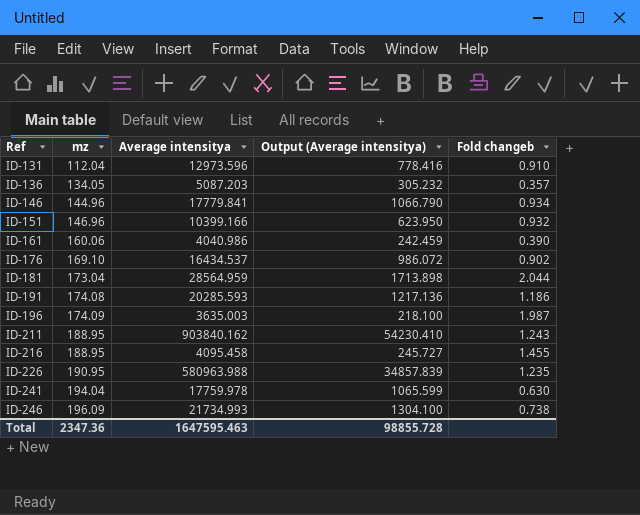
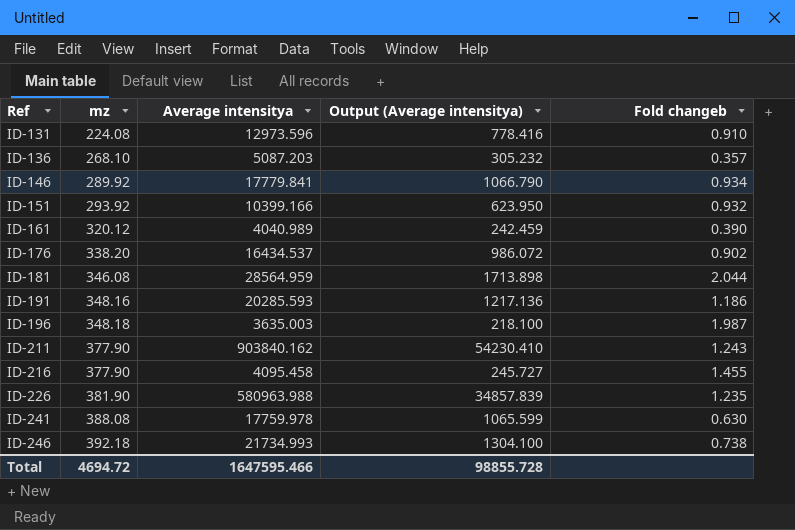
ID-131 | mz: 112.04 -> 224.08
ID-136 | mz: 134.05 -> 268.10
ID-146 | mz: 144.96 -> 289.92
ID-151 | mz: 146.96 -> 293.92
ID-161 | mz: 160.06 -> 320.12
ID-161 | Average intensitya: 4040.986 -> 4040.989
ID-176 | mz: 169.10 -> 338.20
ID-181 | mz: 173.04 -> 346.08
ID-191 | mz: 174.08 -> 348.16
ID-196 | mz: 174.09 -> 348.18
ID-211 | mz: 188.95 -> 377.90
ID-216 | mz: 188.95 -> 377.90
ID-226 | mz: 190.95 -> 381.90
ID-241 | mz: 194.04 -> 388.08
ID-246 | mz: 196.09 -> 392.18
Total | mz: 2347.36 -> 4694.72
Total | Average intensitya: 1647595.463 -> 1647595.466

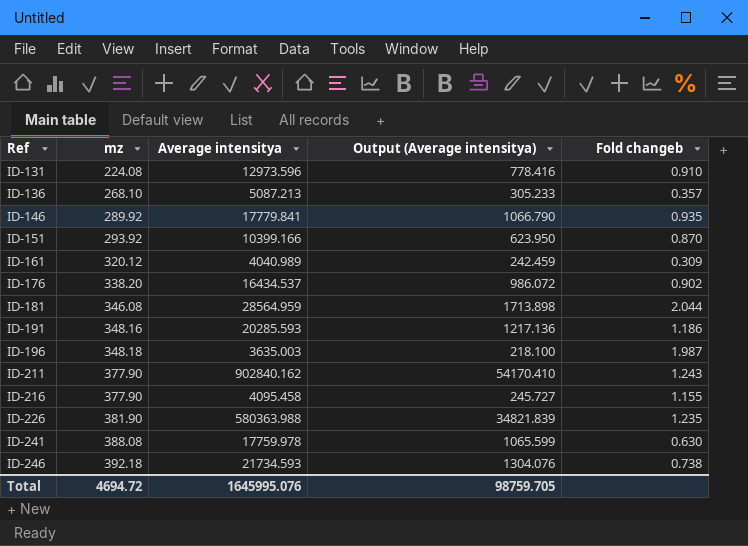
ID-136 | Average intensitya: 5087.203 -> 5087.213
ID-136 | Output (Average intensitya): 305.232 -> 305.233
ID-146 | Fold changeb: 0.934 -> 0.935
ID-151 | Fold changeb: 0.932 -> 0.870
ID-161 | Fold changeb: 0.390 -> 0.309
ID-211 | Average intensitya: 903840.162 -> 902840.162
ID-211 | Output (Average intensitya): 54230.410 -> 54170.410
ID-216 | Fold changeb: 1.455 -> 1.155
ID-226 | Average intensitya: 580963.988 -> 580363.988
ID-226 | Output (Average intensitya): 34857.839 -> 34821.839
ID-246 | Average intensitya: 21734.993 -> 21734.593
ID-246 | Output (Average intensitya): 1304.100 -> 1304.076
Total | Average intensitya: 1647595.466 -> 1645995.076
Total | Output (Average intensitya): 98855.728 -> 98759.705

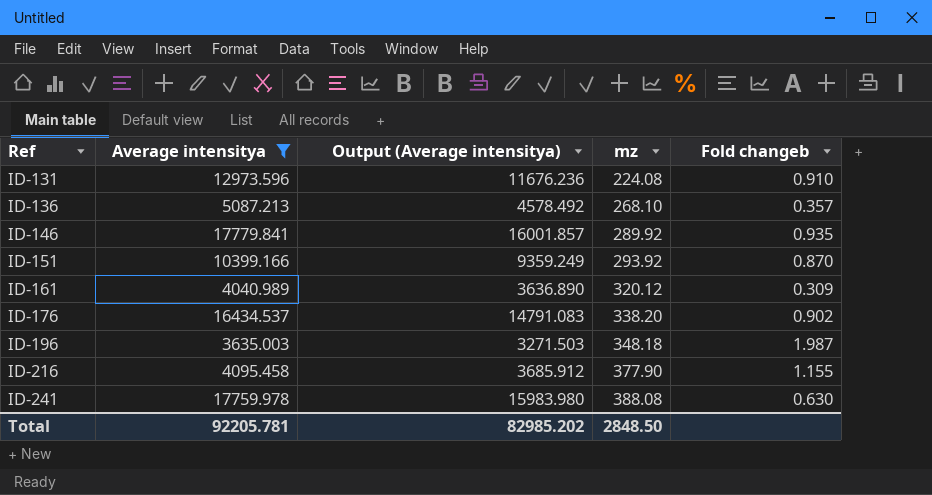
filter: none -> Average intensitya <= 17779.841
column Output (Average intensitya) | formula: [Average intensitya] * 0.06 -> [Average intensitya] * 0.9
column mz | position: 2 -> 4
Total | Average intensitya: 1645995.076 -> 92205.781
Total | Output (Average intensitya): 98759.705 -> 82985.202
Total | mz: 4694.72 -> 2848.50

